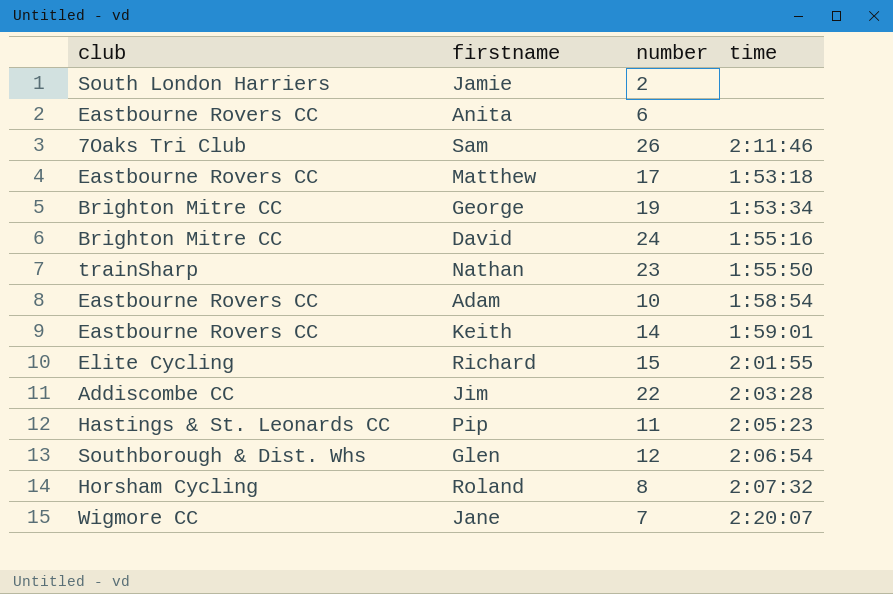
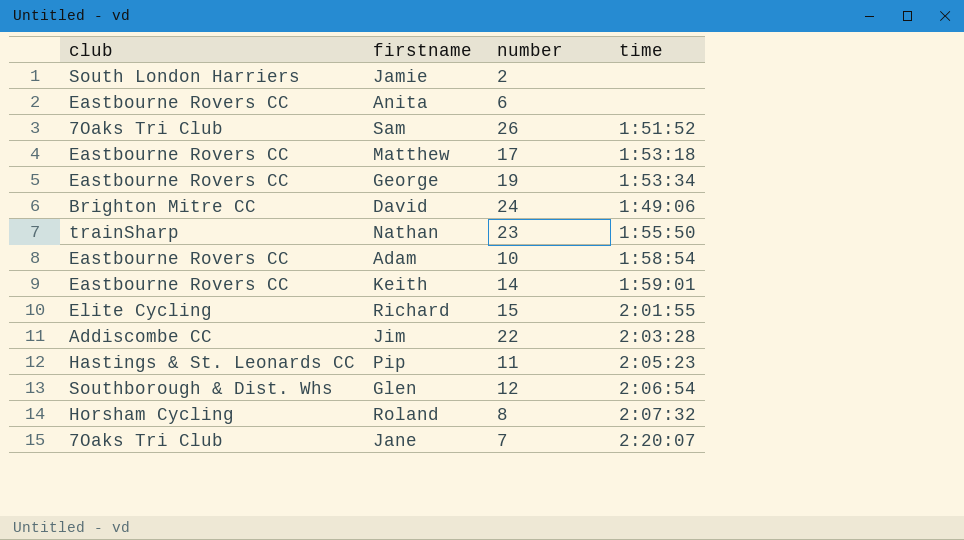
Sam | time: 2:11:46 -> 1:51:52
George | club: Brighton Mitre CC -> Eastbourne Rovers CC
David | time: 1:55:16 -> 1:49:06
Jane | club: Wigmore CC -> 7Oaks Tri Club

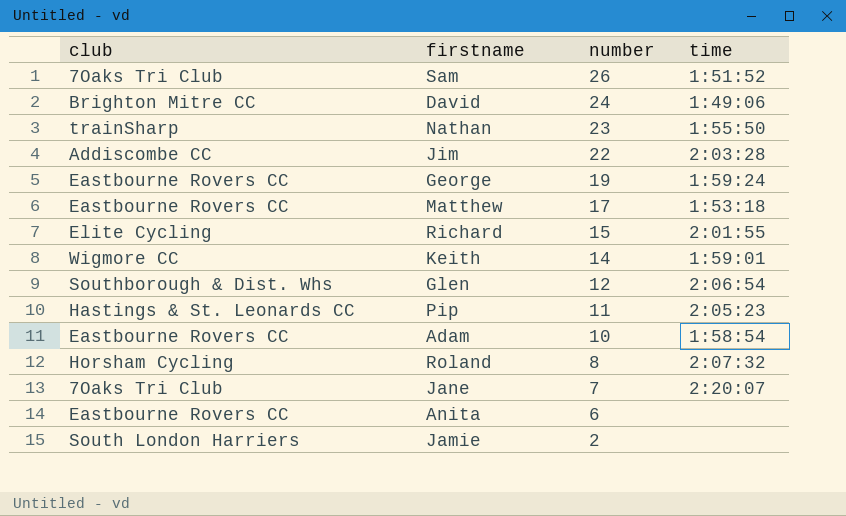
row order: none -> number descending
George | time: 1:53:34 -> 1:59:24
Keith | club: Eastbourne Rovers CC -> Wigmore CC

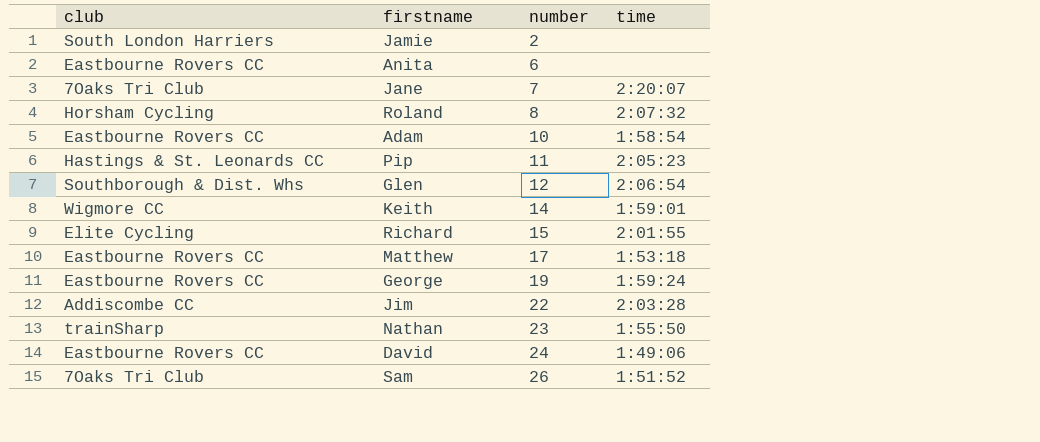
row order: number descending -> number ascending
David | club: Brighton Mitre CC -> Eastbourne Rovers CC

